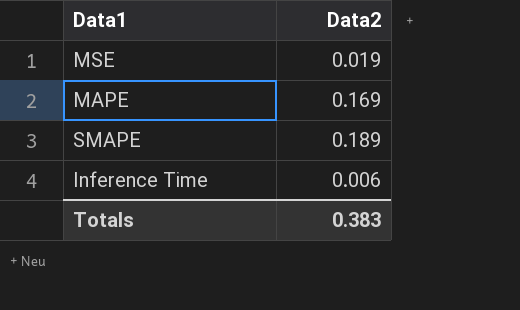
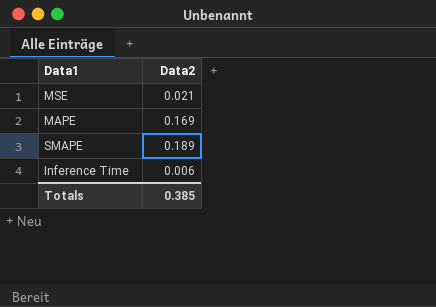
MSE | Data2: 0.019 -> 0.021
Totals | Data2: 0.383 -> 0.385

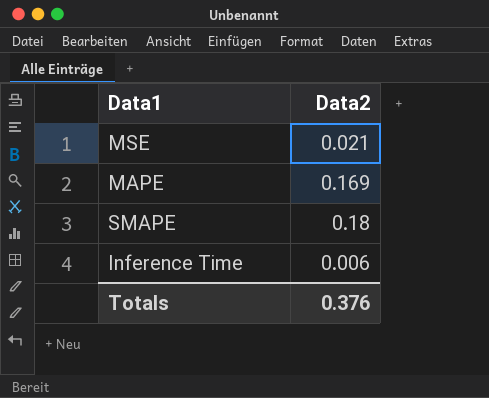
SMAPE | Data2: 0.189 -> 0.18
Totals | Data2: 0.385 -> 0.376

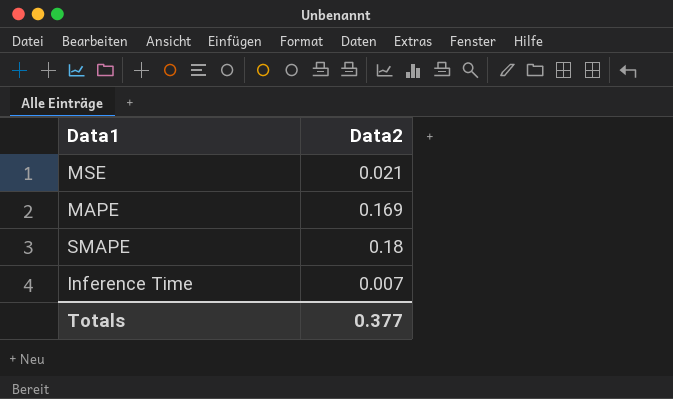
Inference Time | Data2: 0.006 -> 0.007
Totals | Data2: 0.376 -> 0.377

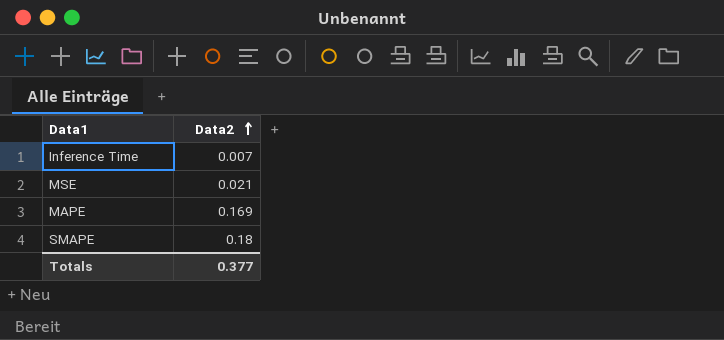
row order: none -> Data2 ascending

